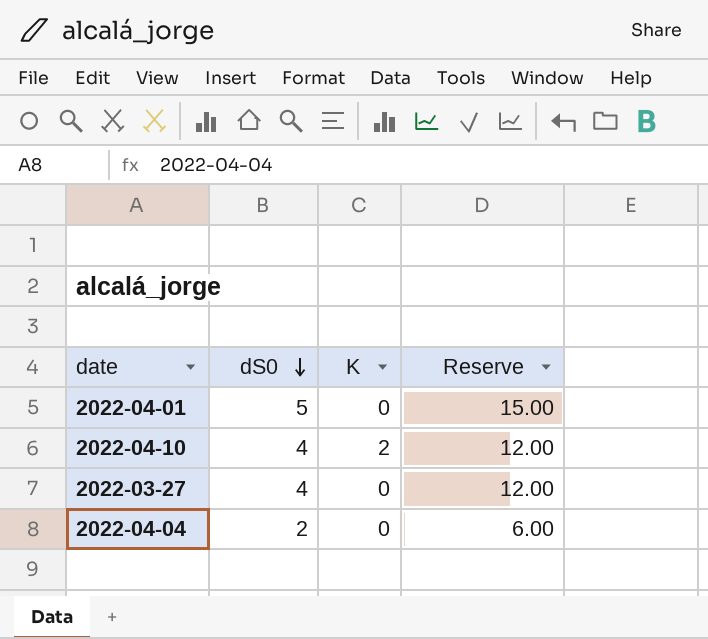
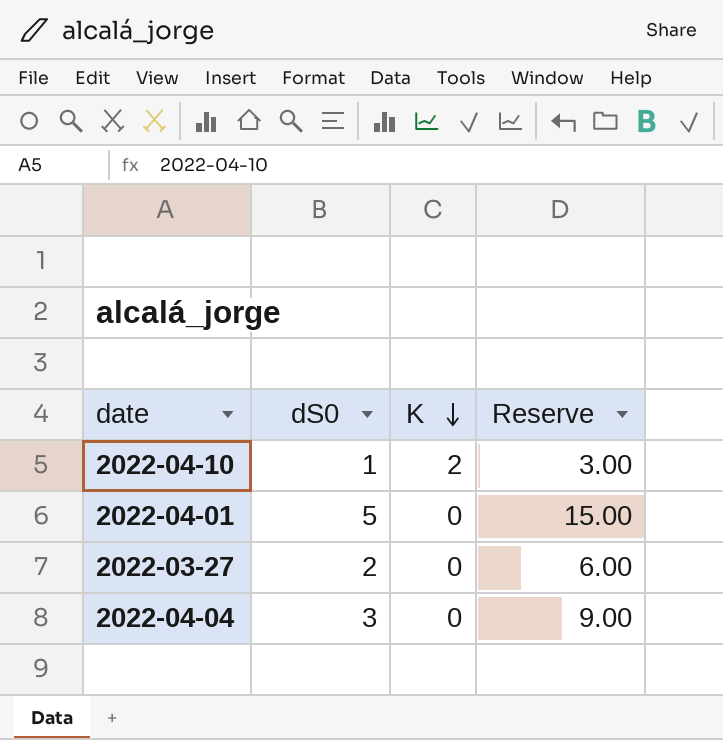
row order: dS0 descending -> K descending
2022-04-10 | dS0: 4 -> 1
2022-04-10 | Reserve: 12.00 -> 3.00
2022-03-27 | dS0: 4 -> 2
2022-03-27 | Reserve: 12.00 -> 6.00
2022-04-04 | dS0: 2 -> 3
2022-04-04 | Reserve: 6.00 -> 9.00

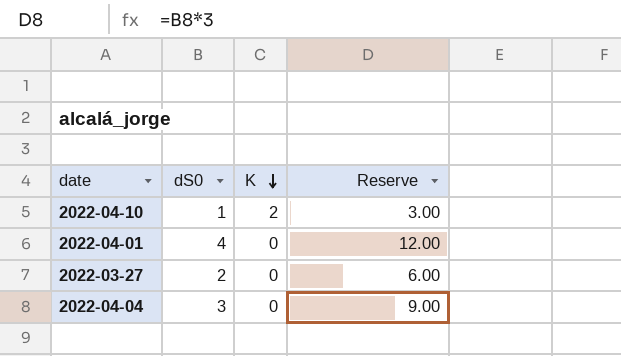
2022-04-01 | dS0: 5 -> 4
2022-04-01 | Reserve: 15.00 -> 12.00

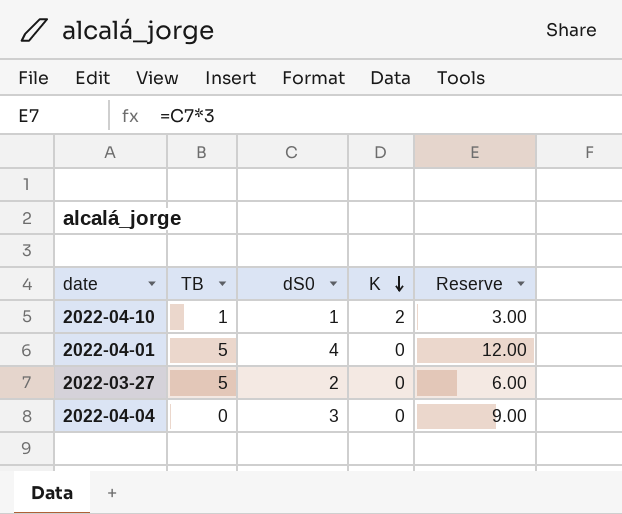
column TB | position: none -> 2

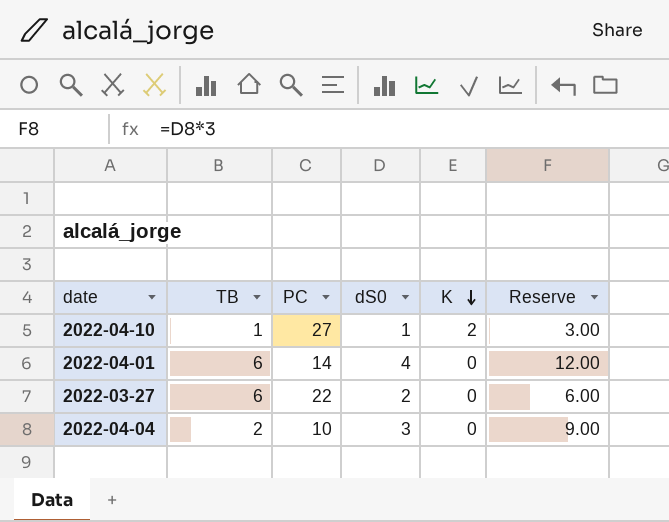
column PC | position: none -> 3
2022-04-01 | TB: 5 -> 6
2022-03-27 | TB: 5 -> 6
2022-04-04 | TB: 0 -> 2

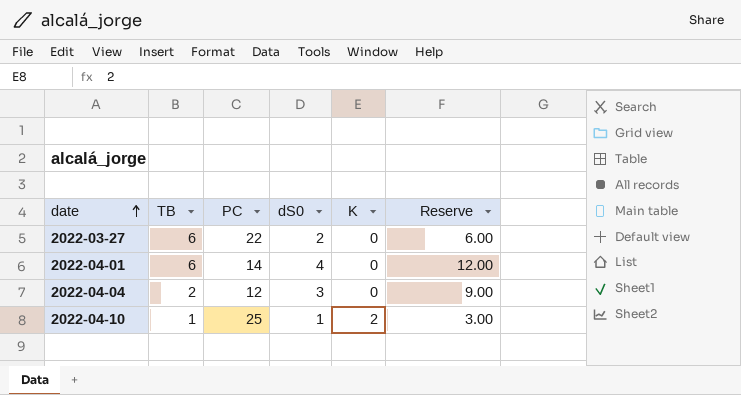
row order: K descending -> date ascending
2022-04-04 | PC: 10 -> 12
2022-04-10 | PC: 27 -> 25

